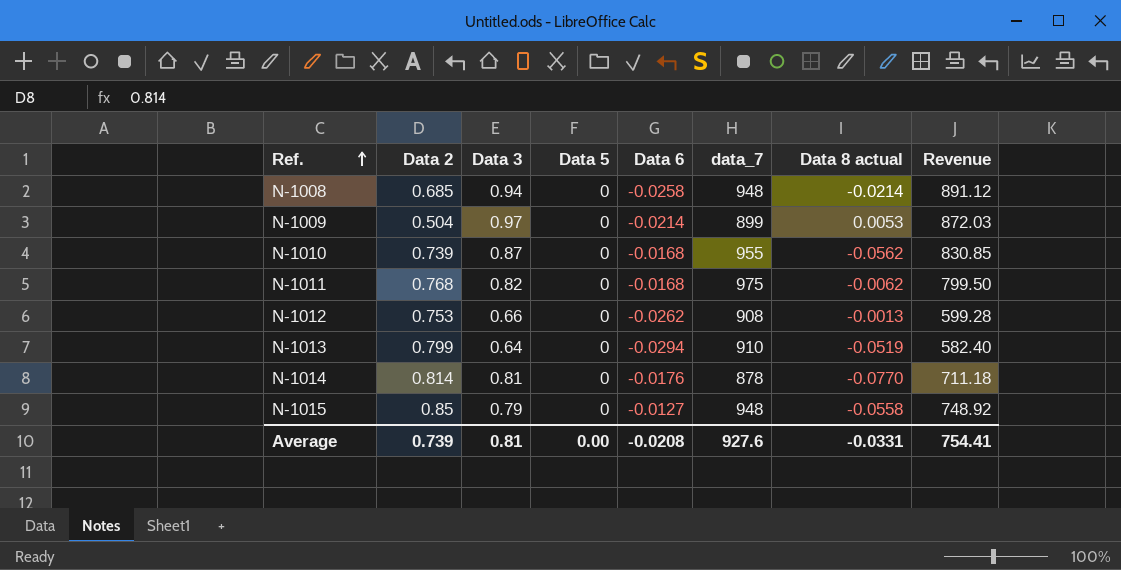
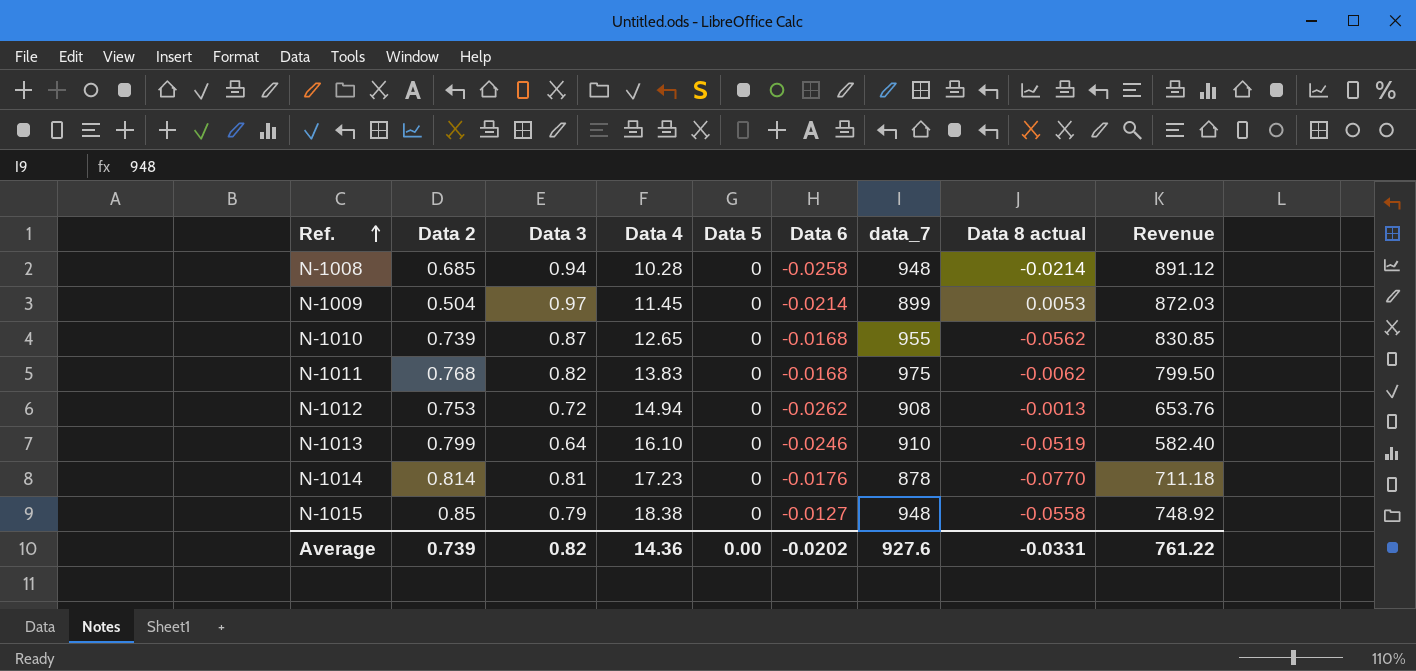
column Data 4 | position: none -> 4
N-1012 | Data 3: 0.66 -> 0.72
N-1012 | Revenue: 599.28 -> 653.76
N-1013 | Data 6: -0.0294 -> -0.0246
Average | Data 3: 0.81 -> 0.82
Average | Data 6: -0.0208 -> -0.0202
Average | Revenue: 754.41 -> 761.22

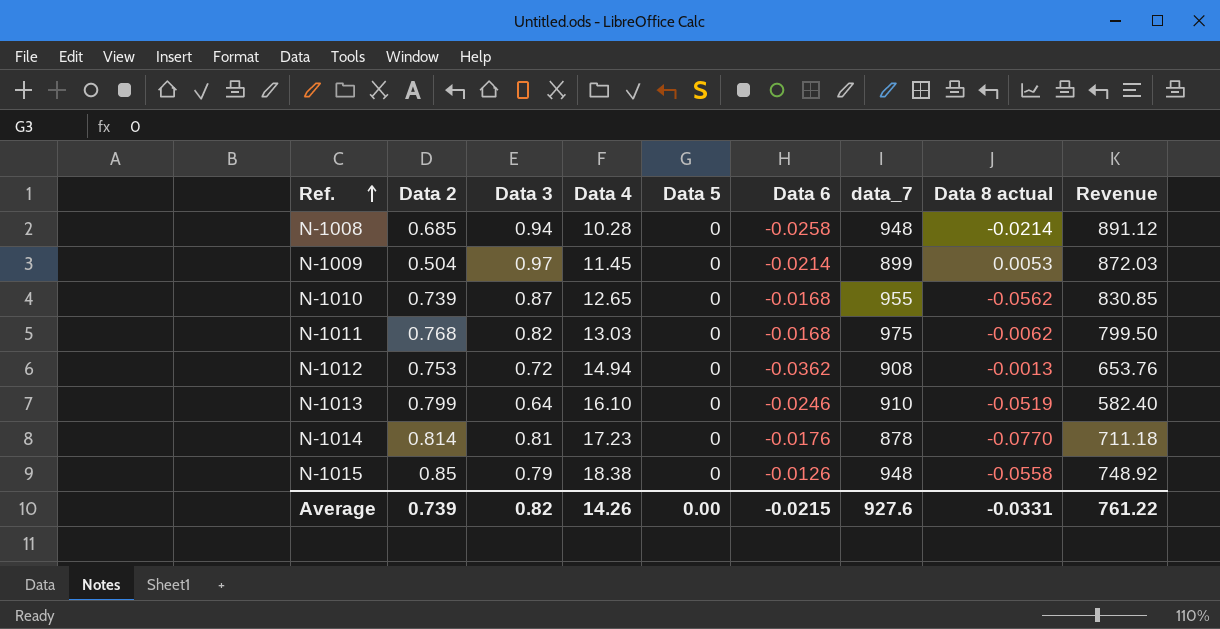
N-1011 | Data 4: 13.83 -> 13.03
N-1012 | Data 6: -0.0262 -> -0.0362
N-1015 | Data 6: -0.0127 -> -0.0126
Average | Data 4: 14.36 -> 14.26
Average | Data 6: -0.0202 -> -0.0215

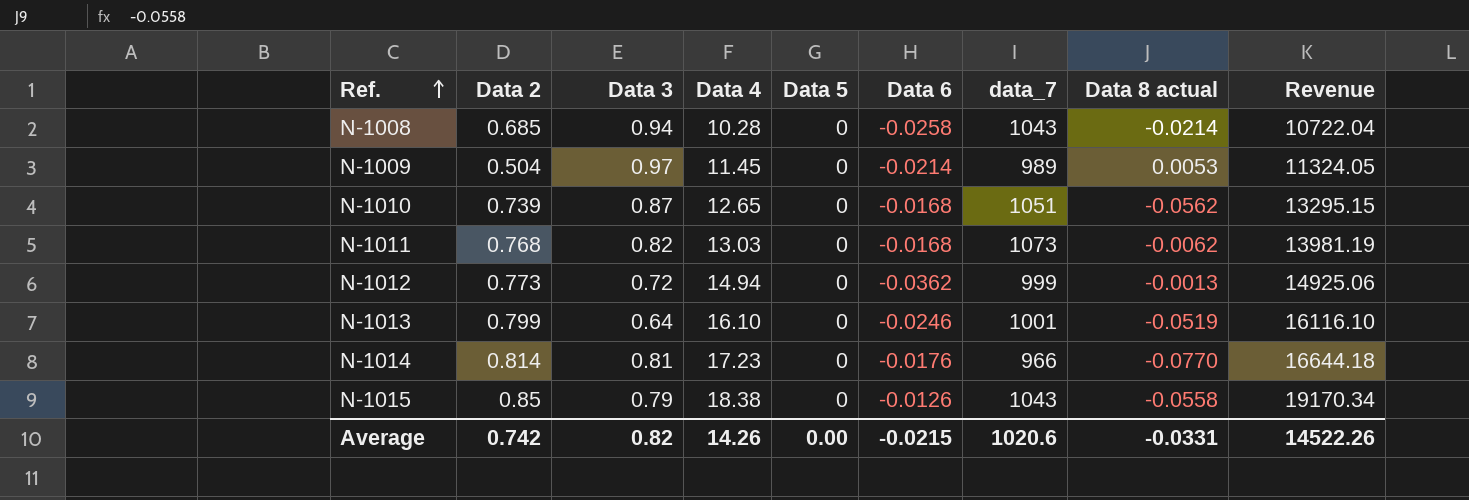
column Revenue | formula: [Data 3] * [data_7] -> [Data 4] * [data_7]
N-1008 | data_7: 948 -> 1043
N-1009 | data_7: 899 -> 989
N-1010 | data_7: 955 -> 1051
N-1011 | data_7: 975 -> 1073
N-1012 | Data 2: 0.753 -> 0.773
N-1012 | data_7: 908 -> 999
N-1013 | data_7: 910 -> 1001
N-1014 | data_7: 878 -> 966
N-1015 | data_7: 948 -> 1043
Average | Data 2: 0.739 -> 0.742
Average | data_7: 927.6 -> 1020.6
Average | Revenue: 761.22 -> 14522.26

